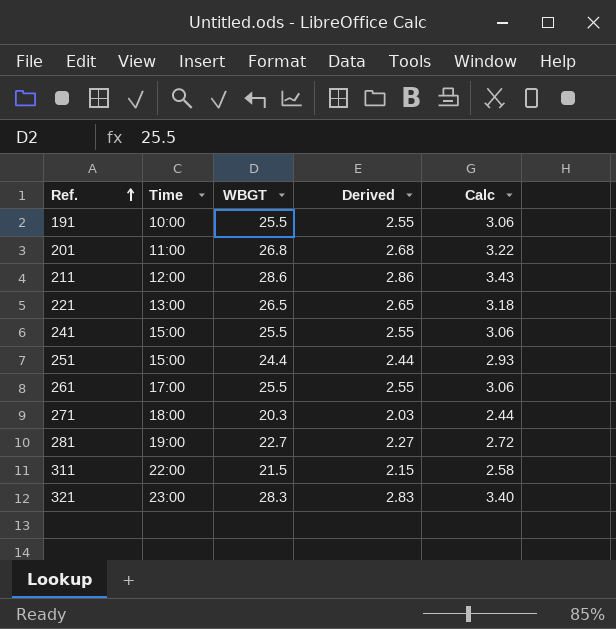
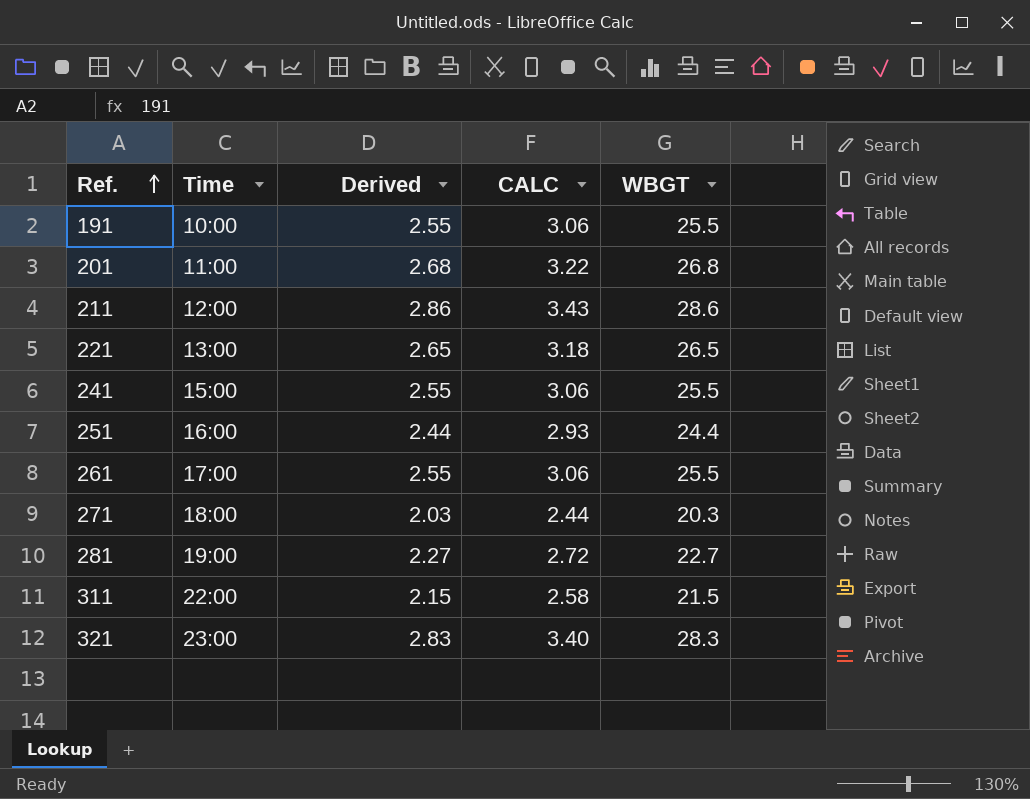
column name: Calc -> CALC
column WBGT | position: 3 -> 5
251 | Time: 15:00 -> 16:00

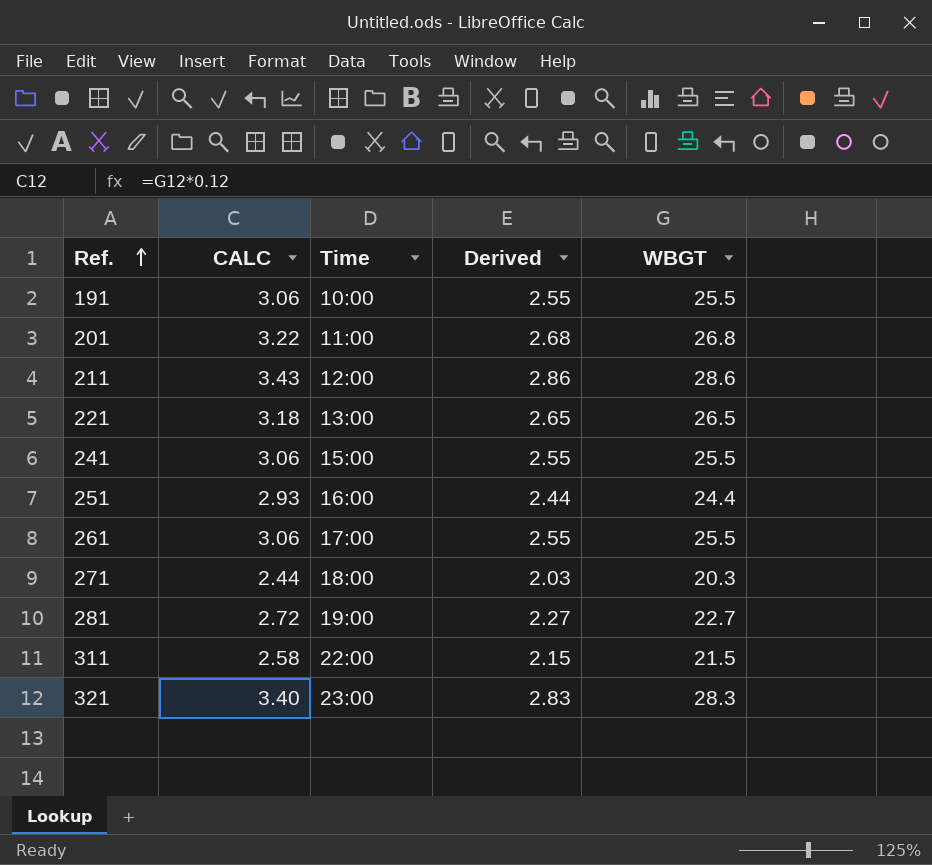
column CALC | position: 4 -> 2

